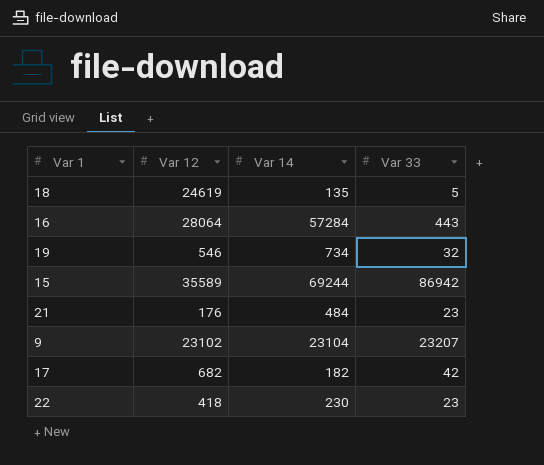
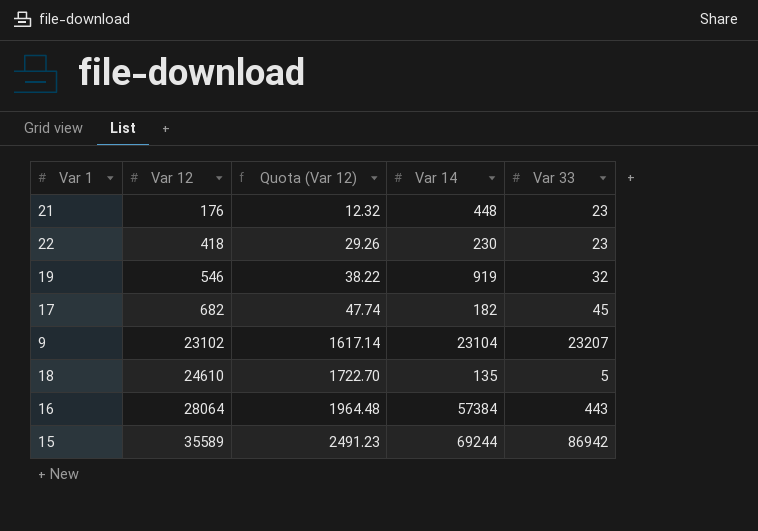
row order: none -> Var 12 ascending
column Quota (Var 12) | formula: none -> [Var 12] * 0.07
21 | Var 14: 484 -> 448
19 | Var 14: 734 -> 919
17 | Var 33: 42 -> 45
18 | Var 12: 24619 -> 24610
16 | Var 14: 57284 -> 57384

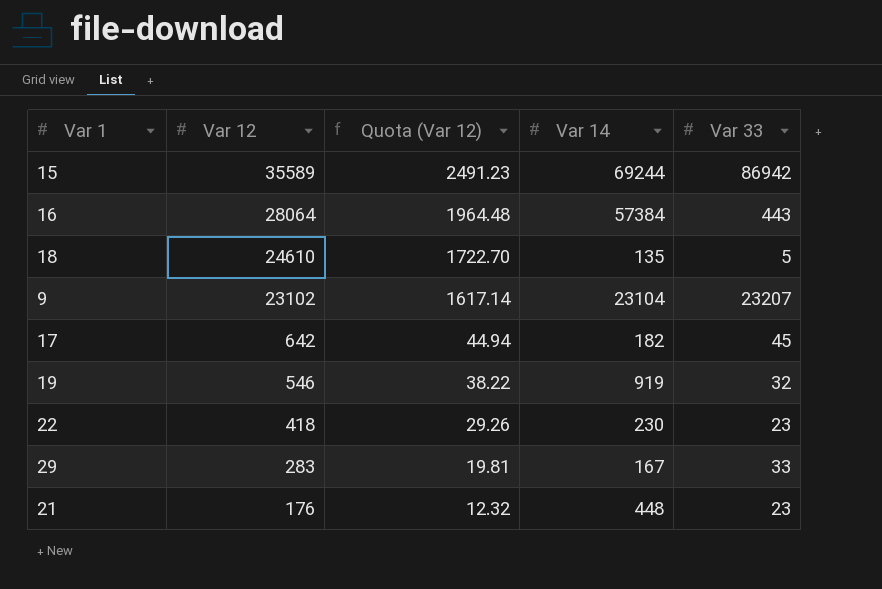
row order: Var 12 ascending -> Var 12 descending
17 | Var 12: 682 -> 642
17 | Quota (Var 12): 47.74 -> 44.94
row 29: none -> 283 | 19.81 | 167 | 33

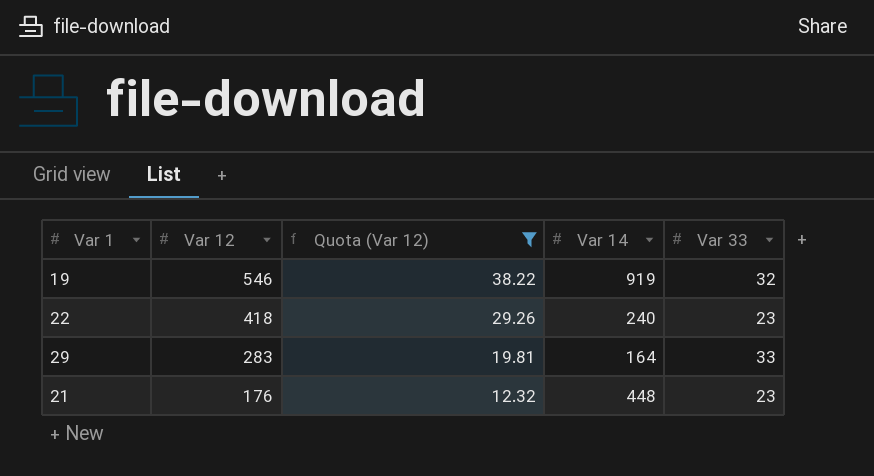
filter: none -> Quota (Var 12) <= 38.22
22 | Var 14: 230 -> 240
29 | Var 14: 167 -> 164

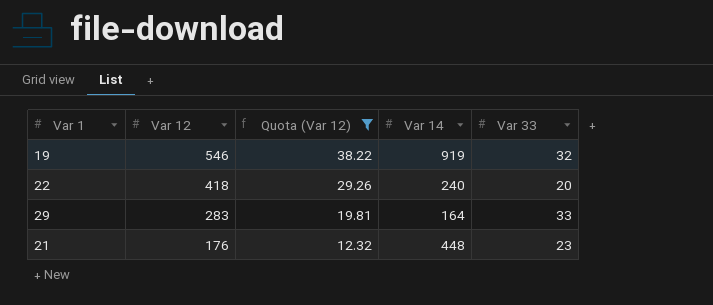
22 | Var 33: 23 -> 20

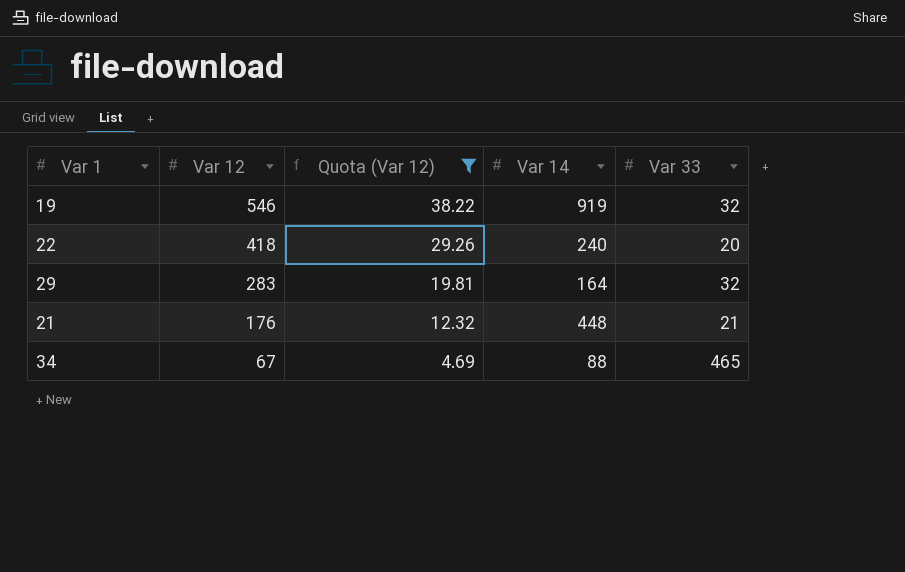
29 | Var 33: 33 -> 32
21 | Var 33: 23 -> 21
row 34: none -> 67 | 4.69 | 88 | 465

